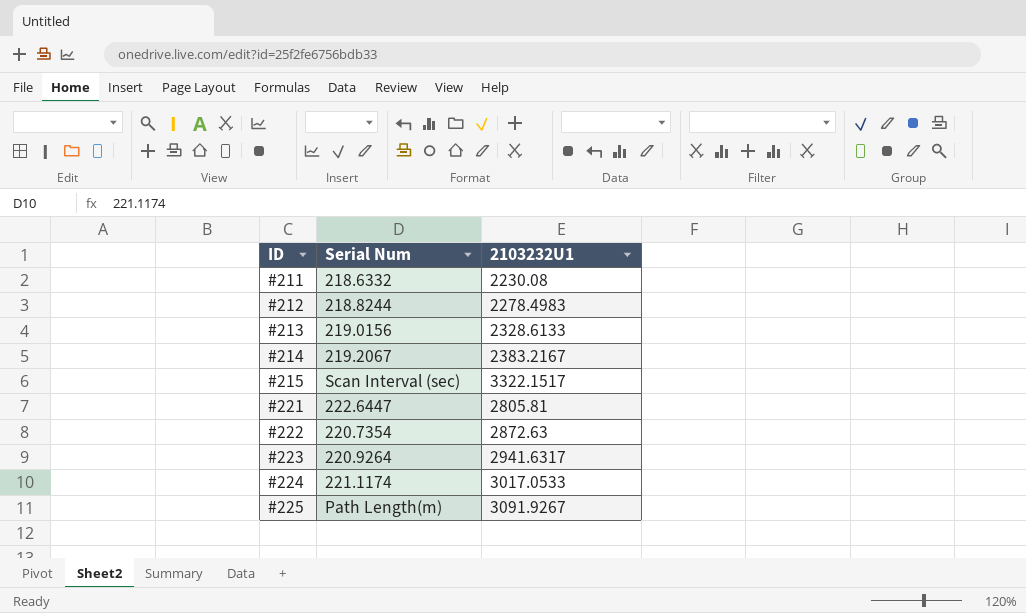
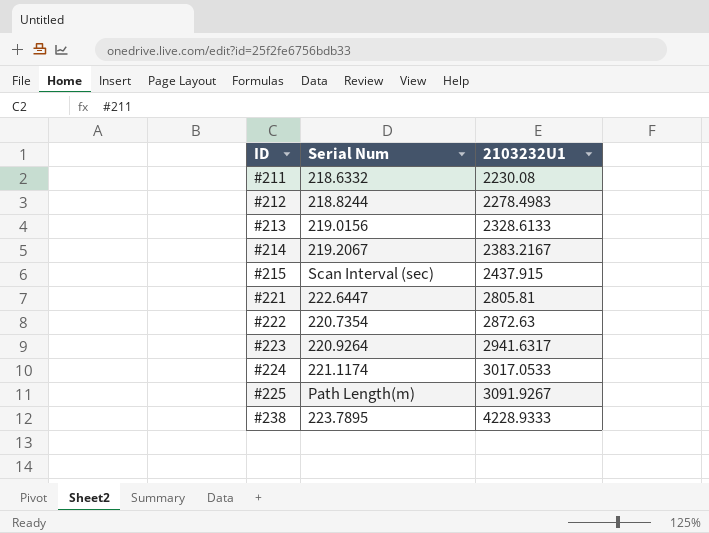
#215 | 2103232U1: 3322.1517 -> 2437.915
row #238: none -> 223.7895 | 4228.9333

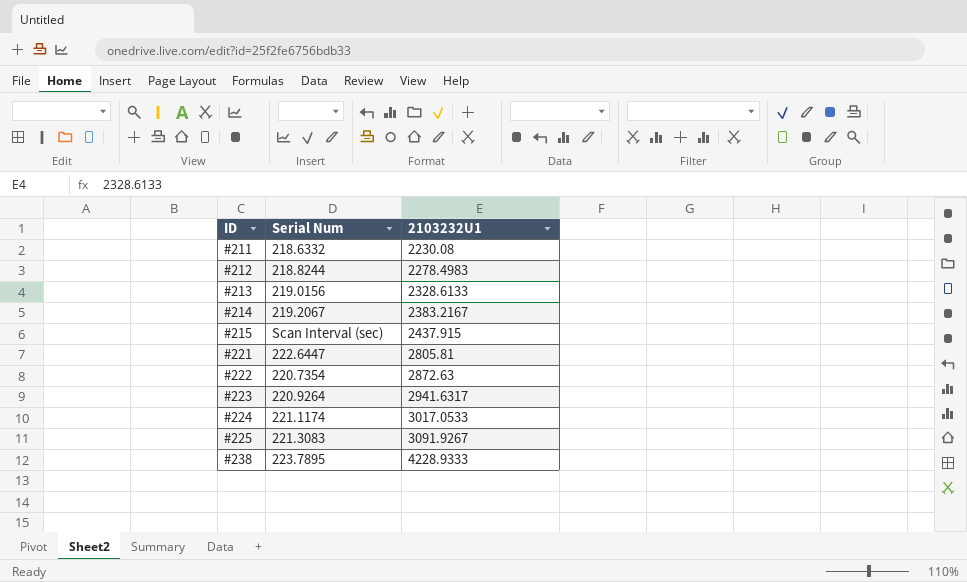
#225 | Serial Num: Path Length(m) -> 221.3083

